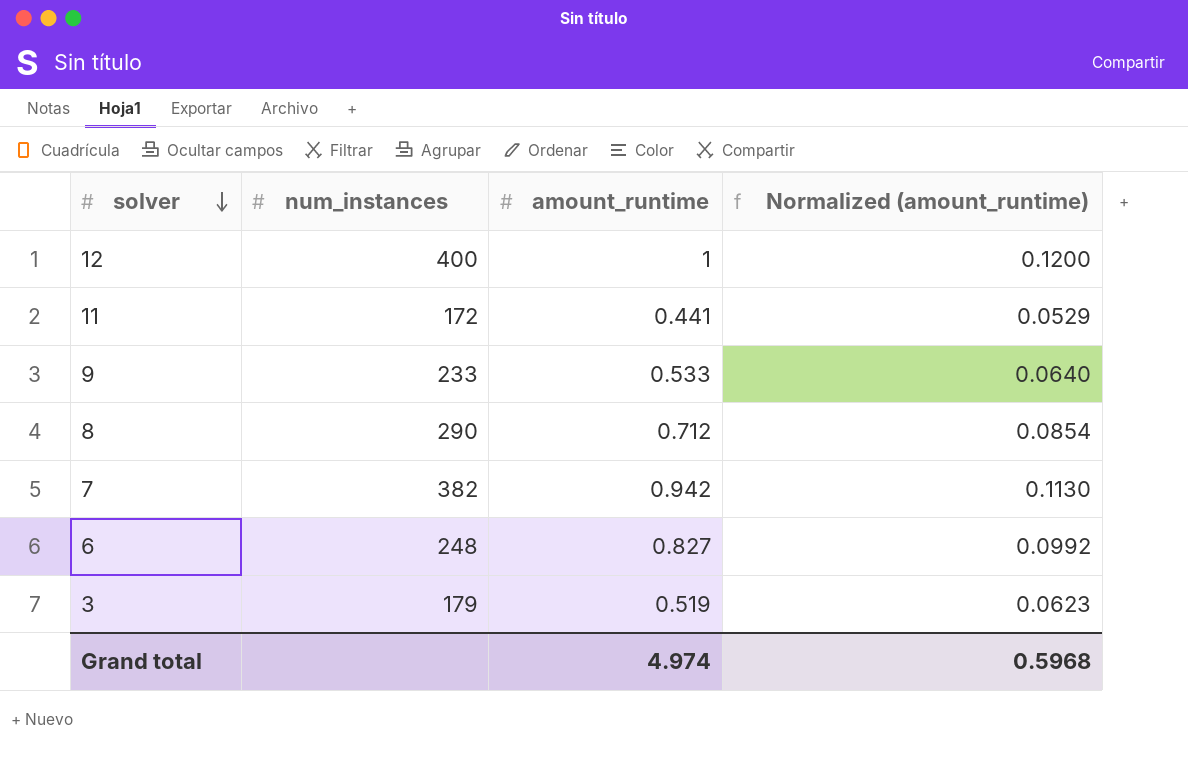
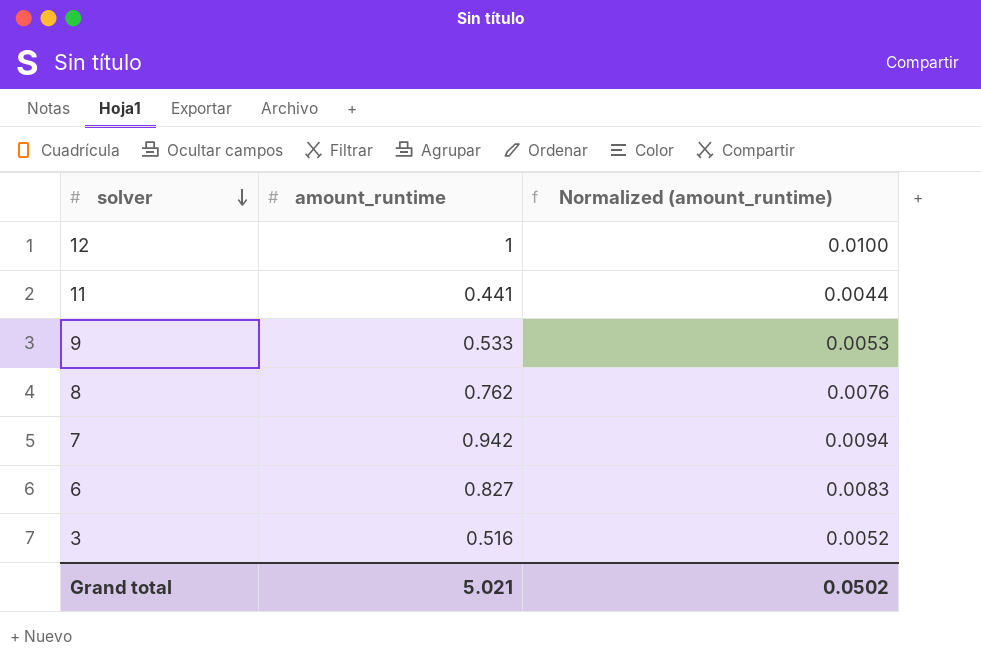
column num_instances | position: 2 -> none
column Normalized (amount_runtime) | formula: [amount_runtime] * 0.12 -> [amount_runtime] * 0.01
8 | amount_runtime: 0.712 -> 0.762
3 | amount_runtime: 0.519 -> 0.516
Grand total | amount_runtime: 4.974 -> 5.021
Grand total | Normalized (amount_runtime): 0.5968 -> 0.0502

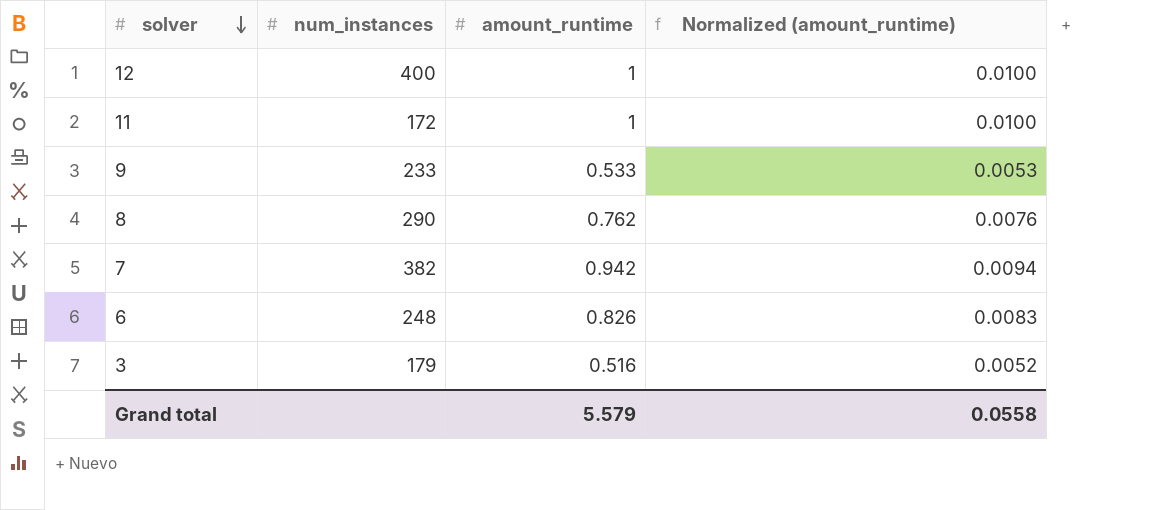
column num_instances | position: none -> 2
11 | amount_runtime: 0.441 -> 1
11 | Normalized (amount_runtime): 0.0044 -> 0.0100
6 | amount_runtime: 0.827 -> 0.826
Grand total | amount_runtime: 5.021 -> 5.579
Grand total | Normalized (amount_runtime): 0.0502 -> 0.0558

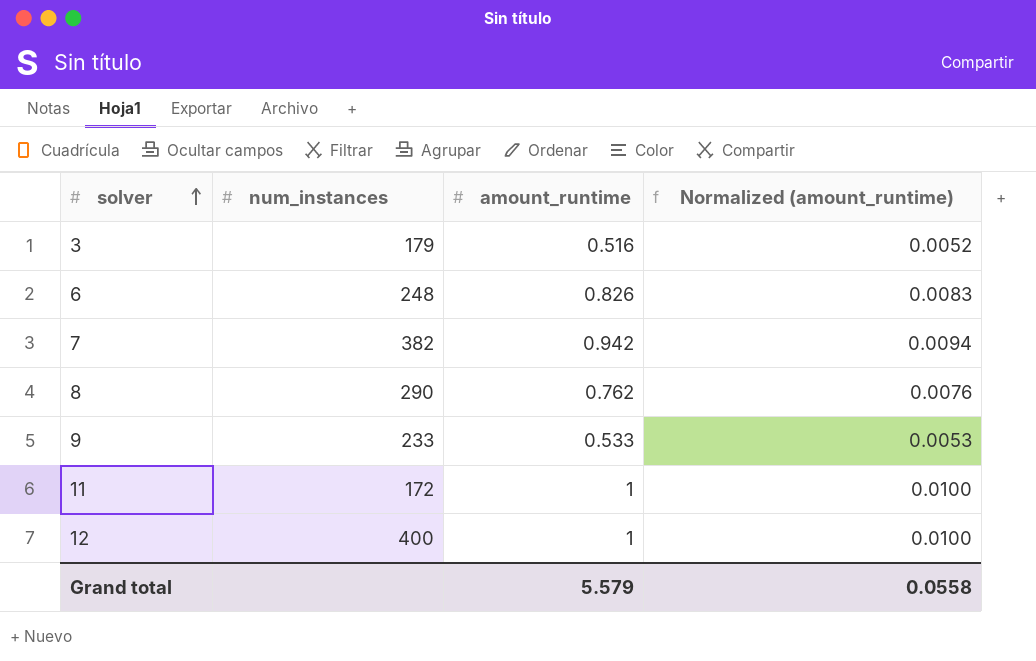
row order: solver descending -> solver ascending

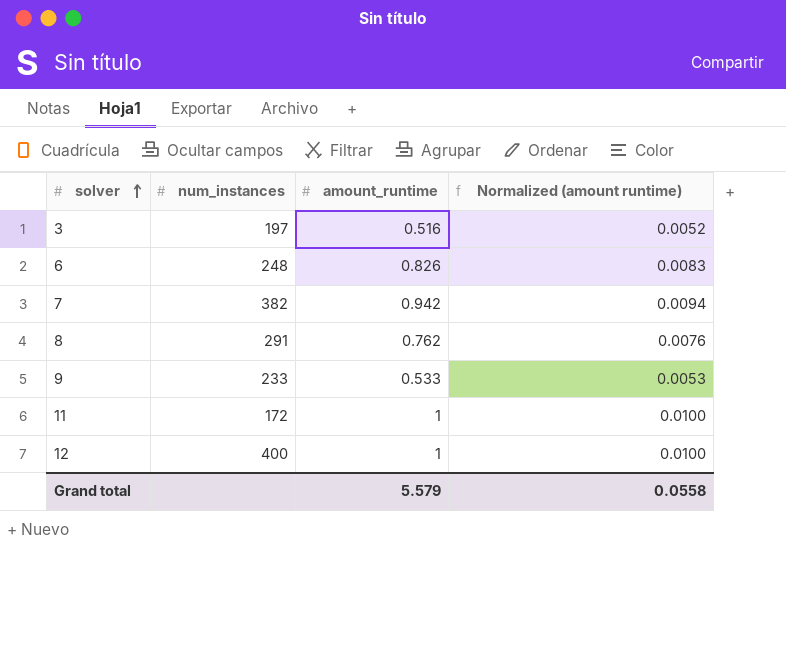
column name: Normalized (amount_runtime) -> Normalized (amount runtime)
3 | num_instances: 179 -> 197
8 | num_instances: 290 -> 291

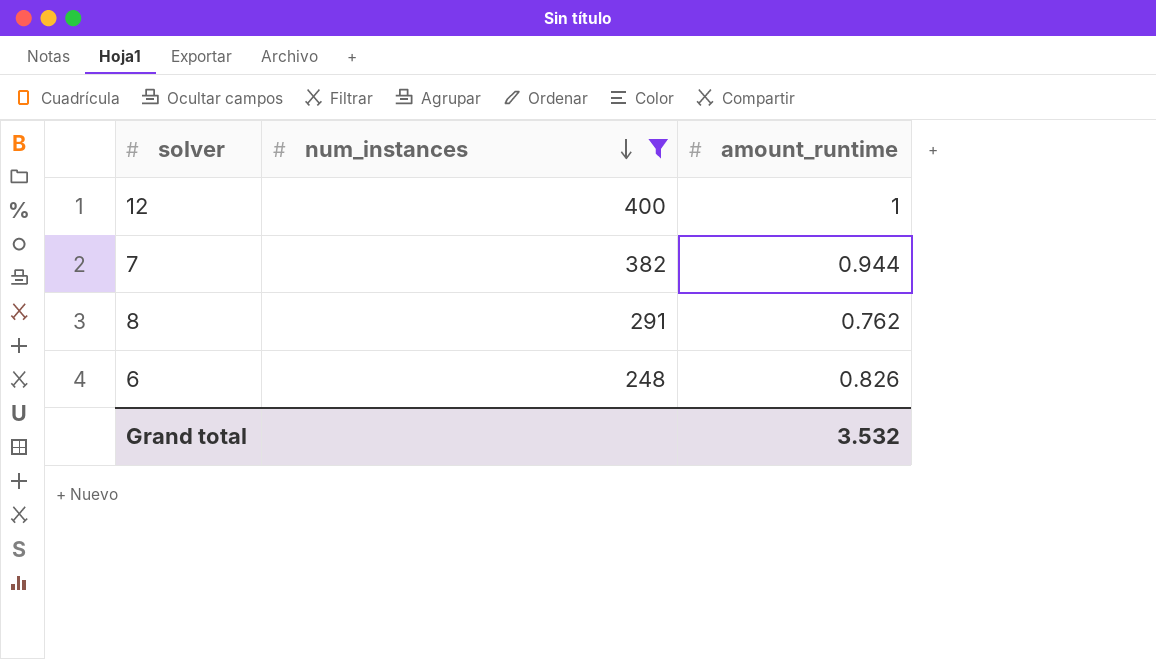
filter: none -> num_instances >= 248
row order: solver ascending -> num_instances descending
column Normalized (amount runtime) | formula: [amount_runtime] * 0.01 -> none
7 | amount_runtime: 0.942 -> 0.944
Grand total | amount_runtime: 5.579 -> 3.532

